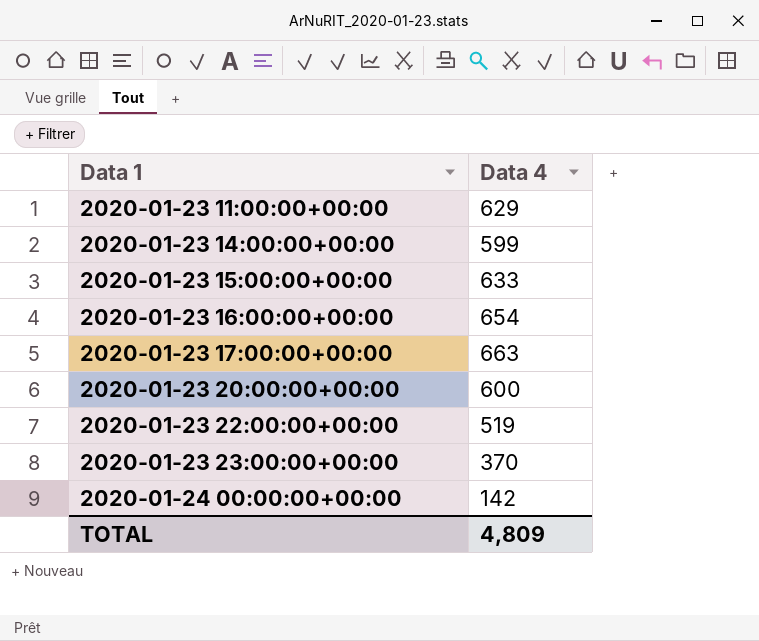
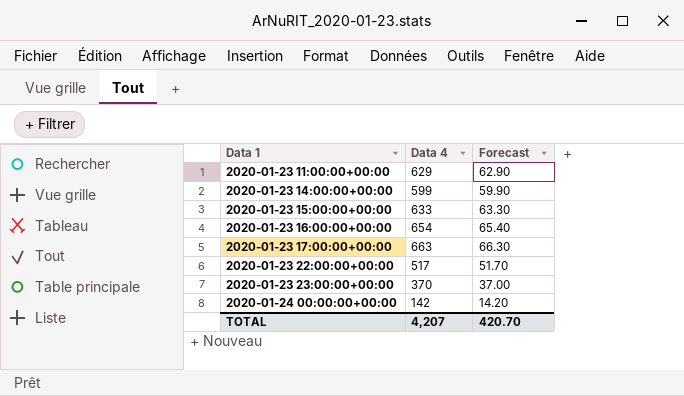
column Forecast | formula: none -> [Data 4] * 0.1
row 2020-01-23 20:00:00+00:00: 600 -> none
2020-01-23 22:00:00+00:00 | Data 4: 519 -> 517
TOTAL | Data 4: 4,809 -> 4,207

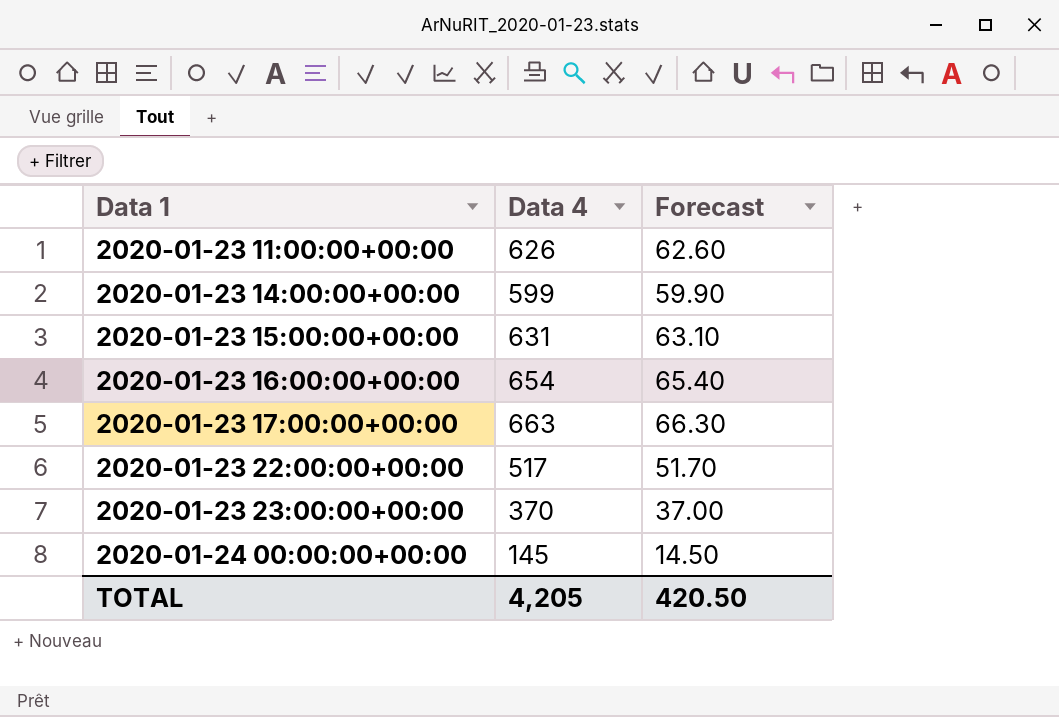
2020-01-23 11:00:00+00:00 | Data 4: 629 -> 626
2020-01-23 11:00:00+00:00 | Forecast: 62.90 -> 62.60
2020-01-23 15:00:00+00:00 | Data 4: 633 -> 631
2020-01-23 15:00:00+00:00 | Forecast: 63.30 -> 63.10
2020-01-24 00:00:00+00:00 | Data 4: 142 -> 145
2020-01-24 00:00:00+00:00 | Forecast: 14.20 -> 14.50
TOTAL | Data 4: 4,207 -> 4,205
TOTAL | Forecast: 420.70 -> 420.50

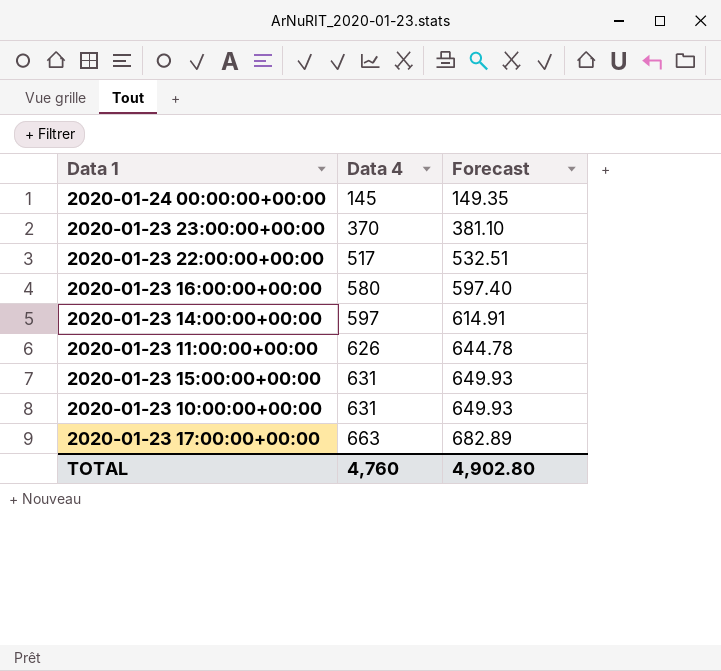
row order: Data 1 ascending -> Data 4 ascending
column Forecast | formula: [Data 4] * 0.1 -> [Data 4] * 1.03
2020-01-23 16:00:00+00:00 | Data 4: 654 -> 580
2020-01-23 14:00:00+00:00 | Data 4: 599 -> 597
row 2020-01-23 10:00:00+00:00: none -> 631 | 649.93
TOTAL | Data 4: 4,205 -> 4,760
TOTAL | Forecast: 420.50 -> 4,902.80

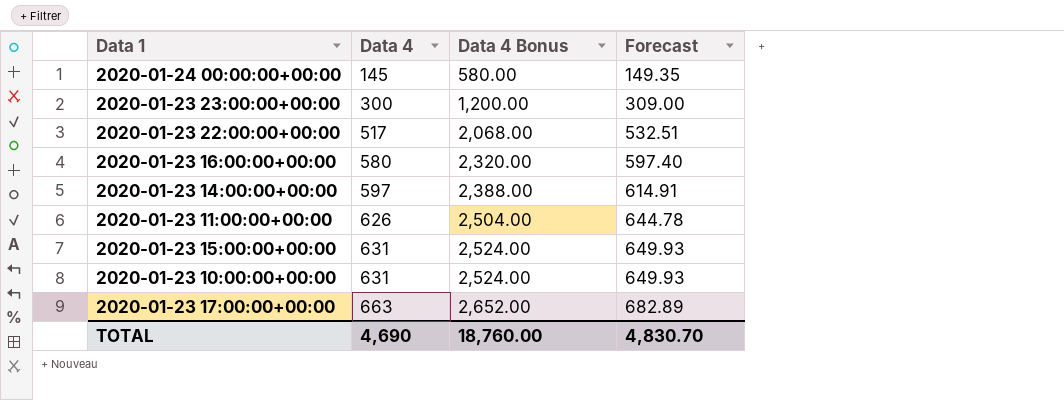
column Data 4 Bonus | formula: none -> [Data 4] * 4
2020-01-23 23:00:00+00:00 | Data 4: 370 -> 300
2020-01-23 23:00:00+00:00 | Forecast: 381.10 -> 309.00
TOTAL | Data 4: 4,760 -> 4,690
TOTAL | Forecast: 4,902.80 -> 4,830.70

